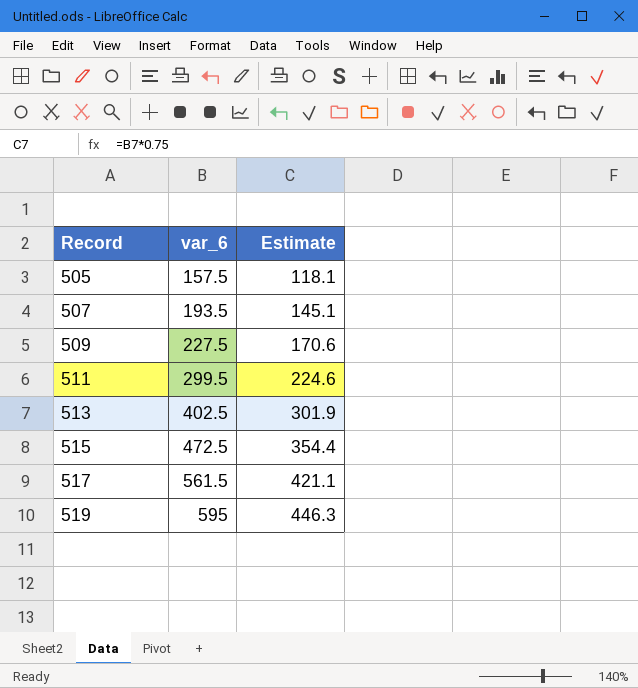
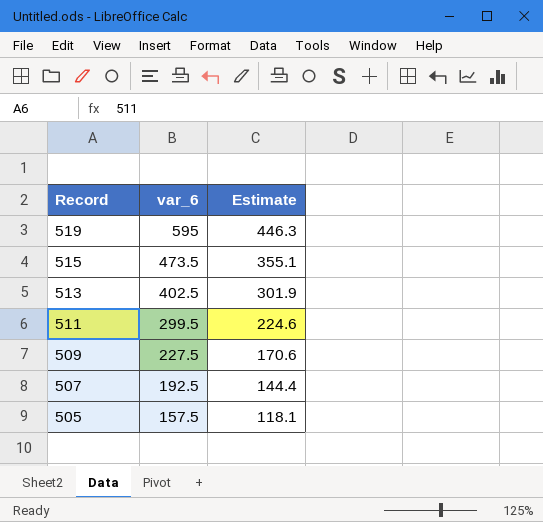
row order: Record ascending -> Record descending
row 517: 561.5 | 421.1 -> none
515 | var_6: 472.5 -> 473.5
515 | Estimate: 354.4 -> 355.1
507 | var_6: 193.5 -> 192.5
507 | Estimate: 145.1 -> 144.4

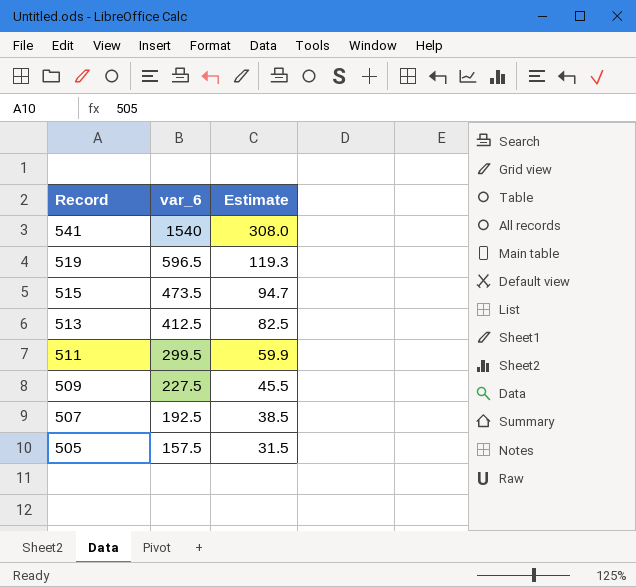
column Estimate | formula: [var_6] * 0.75 -> [var_6] * 0.2
row 541: none -> 1540 | 308.0
519 | var_6: 595 -> 596.5
513 | var_6: 402.5 -> 412.5

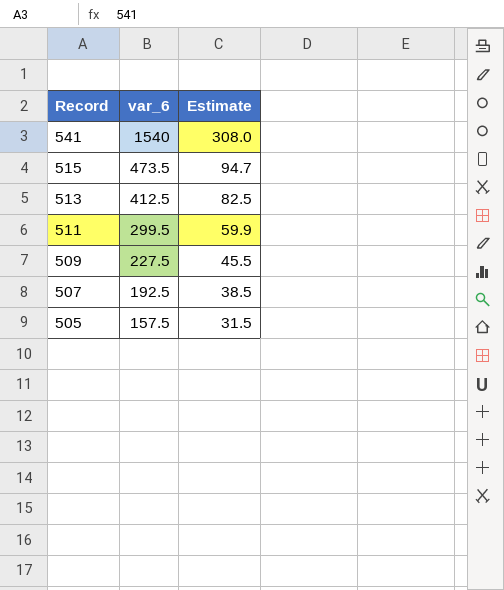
row 519: 596.5 | 119.3 -> none

